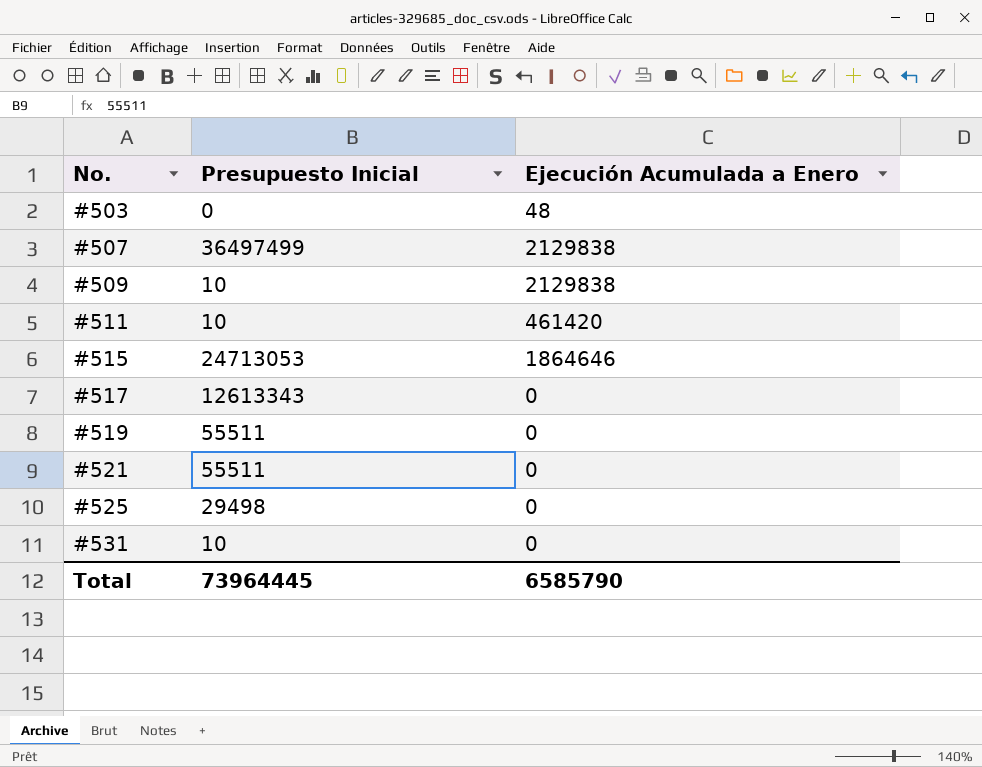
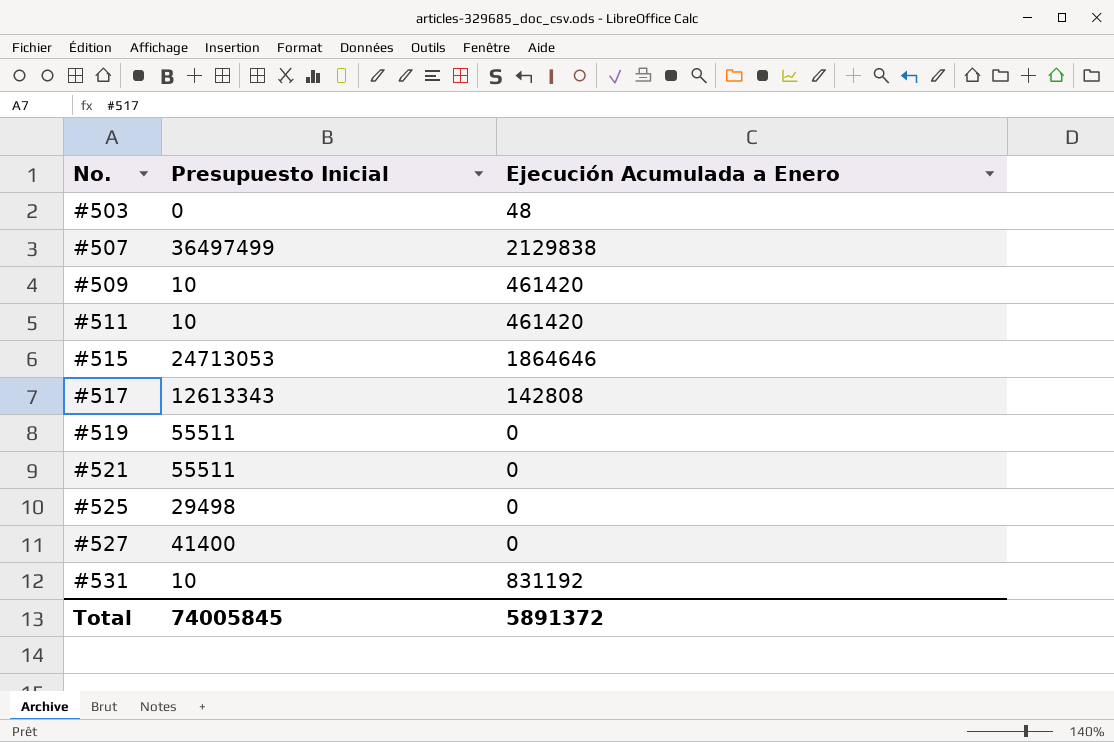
#509 | Ejecución Acumulada a Enero: 2129838 -> 461420
#517 | Ejecución Acumulada a Enero: 0 -> 142808
row #527: none -> 41400 | 0
#531 | Ejecución Acumulada a Enero: 0 -> 831192
Total | Presupuesto Inicial: 73964445 -> 74005845
Total | Ejecución Acumulada a Enero: 6585790 -> 5891372

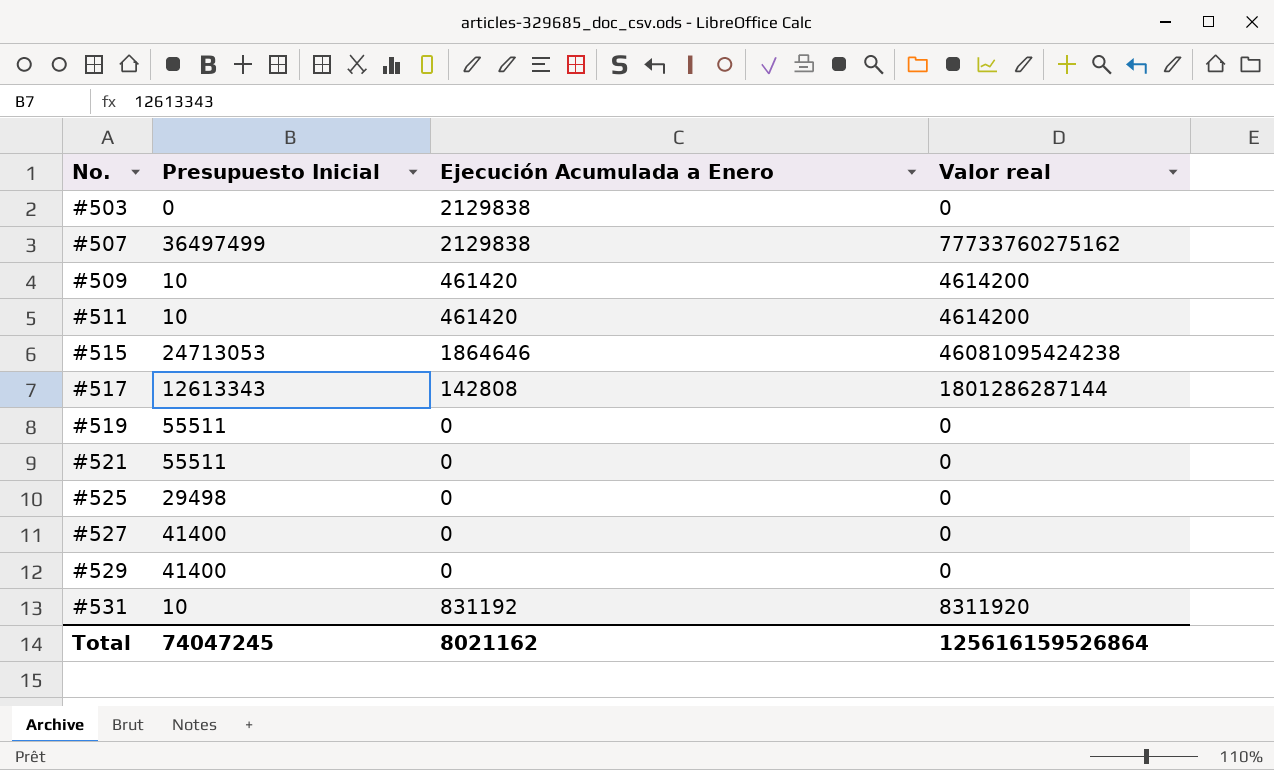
column Valor real | formula: none -> [Presupuesto Inicial] * [Ejecución Acumulada a Enero]
#503 | Ejecución Acumulada a Enero: 48 -> 2129838
row #529: none -> 41400 | 0 | 0
Total | Presupuesto Inicial: 74005845 -> 74047245
Total | Ejecución Acumulada a Enero: 5891372 -> 8021162

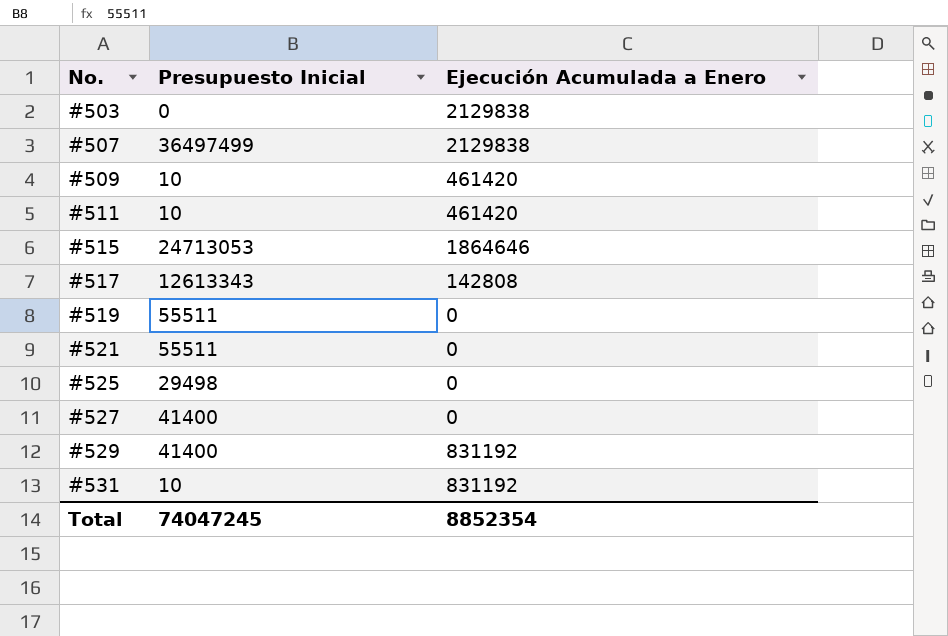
column Valor real | formula: [Presupuesto Inicial] * [Ejecución Acumulada a Enero] -> none
#529 | Ejecución Acumulada a Enero: 0 -> 831192
Total | Ejecución Acumulada a Enero: 8021162 -> 8852354

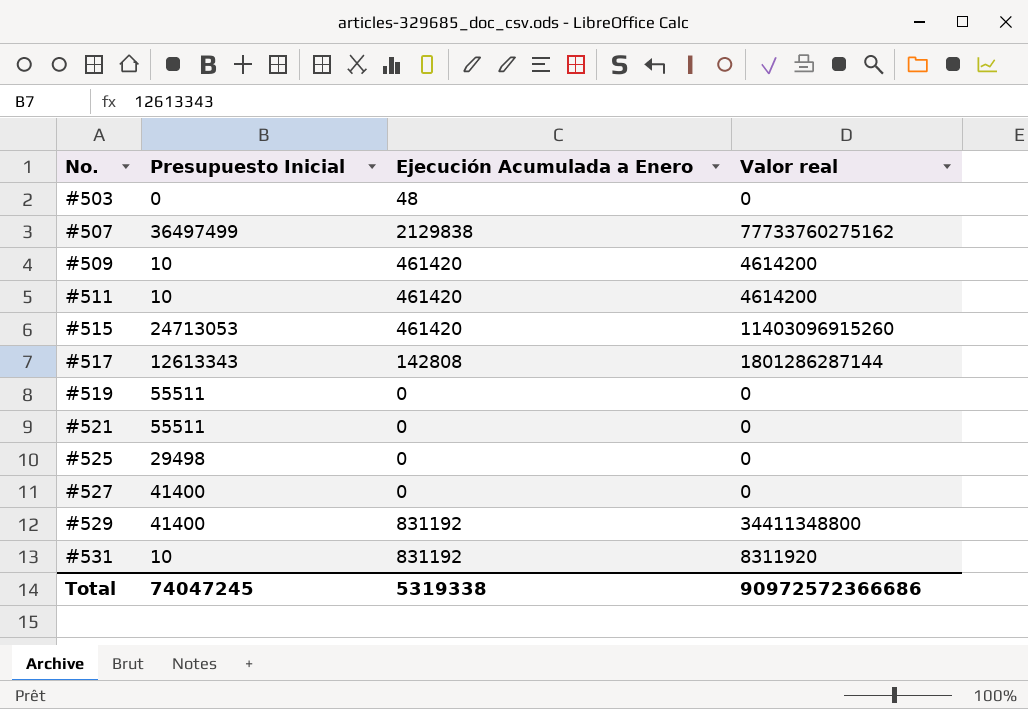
column Valor real | formula: none -> [Presupuesto Inicial] * [Ejecución Acumulada a Enero]
#503 | Ejecución Acumulada a Enero: 2129838 -> 48
#515 | Ejecución Acumulada a Enero: 1864646 -> 461420
Total | Ejecución Acumulada a Enero: 8852354 -> 5319338

